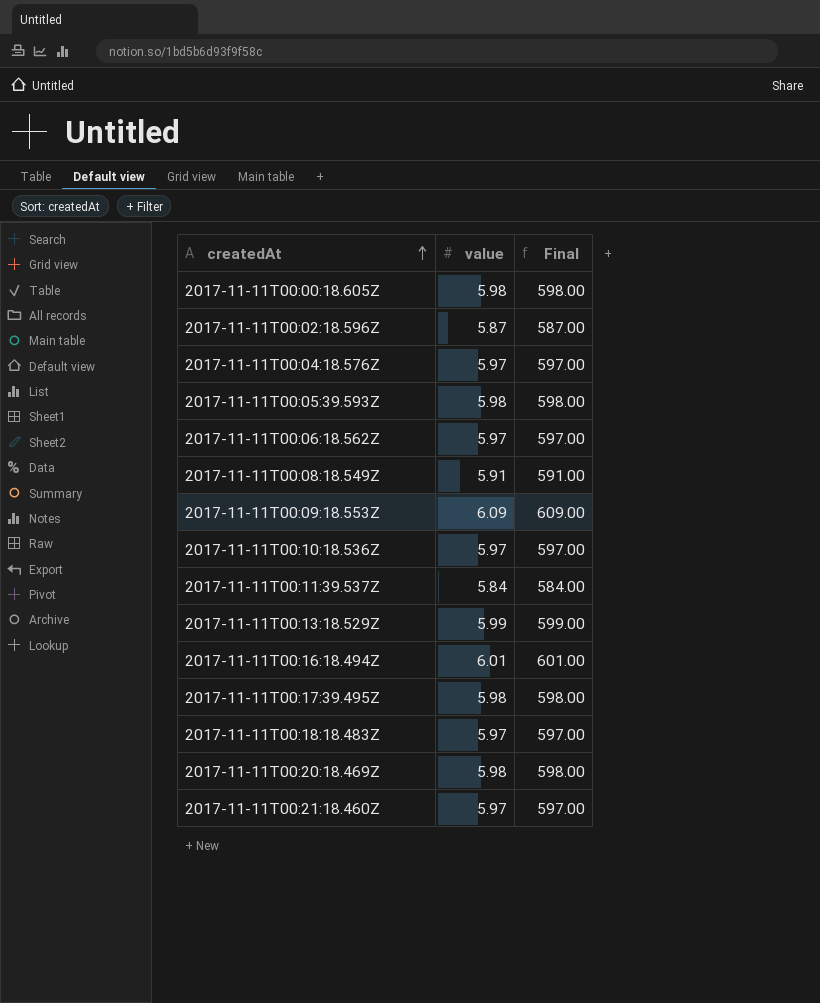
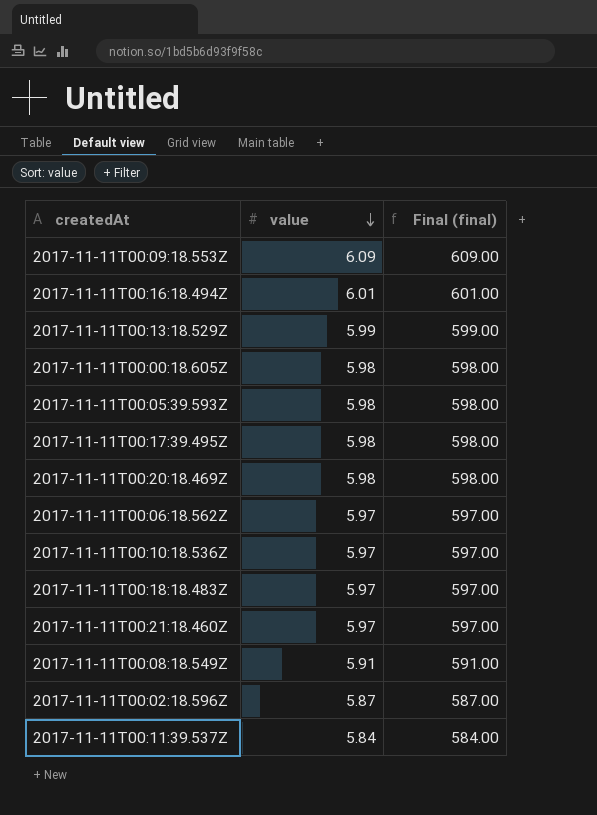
row order: createdAt ascending -> value descending
column name: Final -> Final (final)
row 2017-11-11T00:04:18.576Z: 5.97 | 597.00 -> none

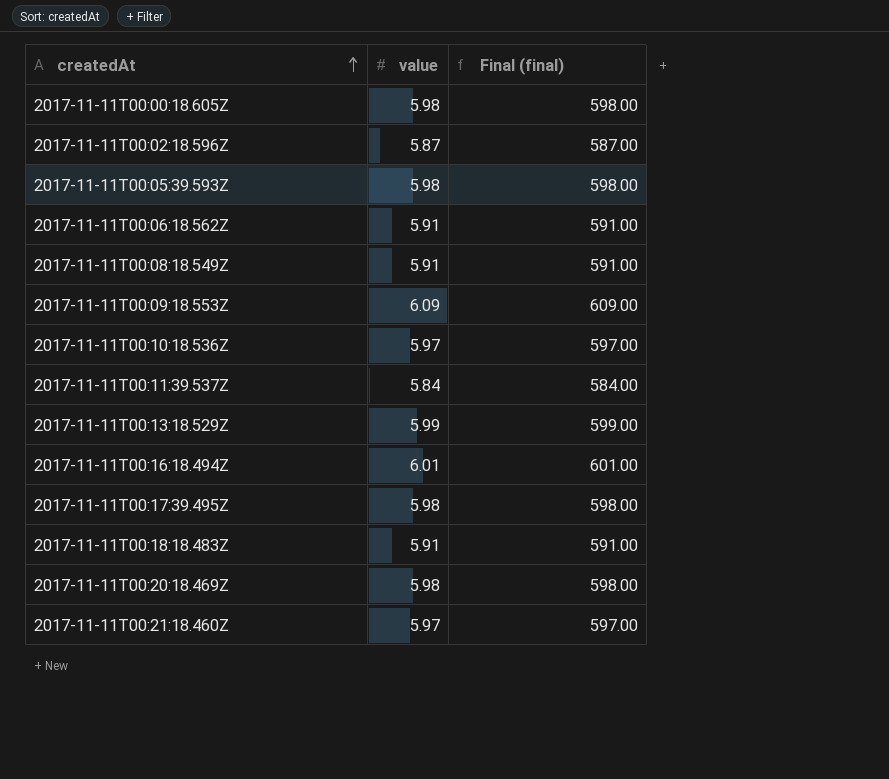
row order: value descending -> createdAt ascending
2017-11-11T00:06:18.562Z | value: 5.97 -> 5.91
2017-11-11T00:06:18.562Z | Final (final): 597.00 -> 591.00
2017-11-11T00:18:18.483Z | value: 5.97 -> 5.91
2017-11-11T00:18:18.483Z | Final (final): 597.00 -> 591.00

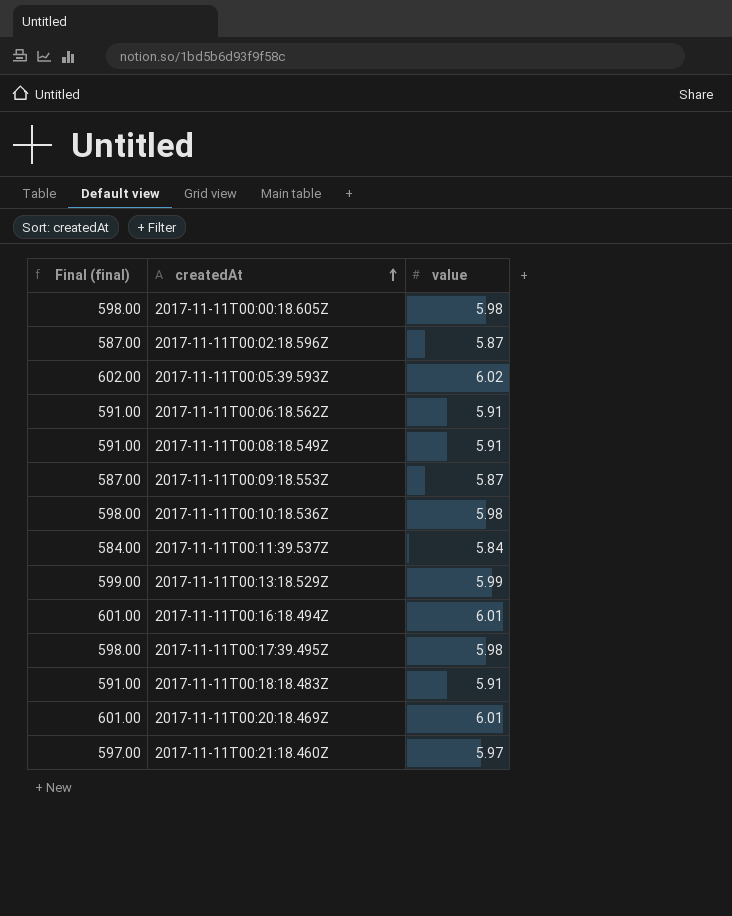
column Final (final) | position: 3 -> 1
2017-11-11T00:05:39.593Z | Final (final): 598.00 -> 602.00
2017-11-11T00:05:39.593Z | value: 5.98 -> 6.02
2017-11-11T00:09:18.553Z | Final (final): 609.00 -> 587.00
2017-11-11T00:09:18.553Z | value: 6.09 -> 5.87
2017-11-11T00:10:18.536Z | Final (final): 597.00 -> 598.00
2017-11-11T00:10:18.536Z | value: 5.97 -> 5.98
2017-11-11T00:20:18.469Z | Final (final): 598.00 -> 601.00
2017-11-11T00:20:18.469Z | value: 5.98 -> 6.01

